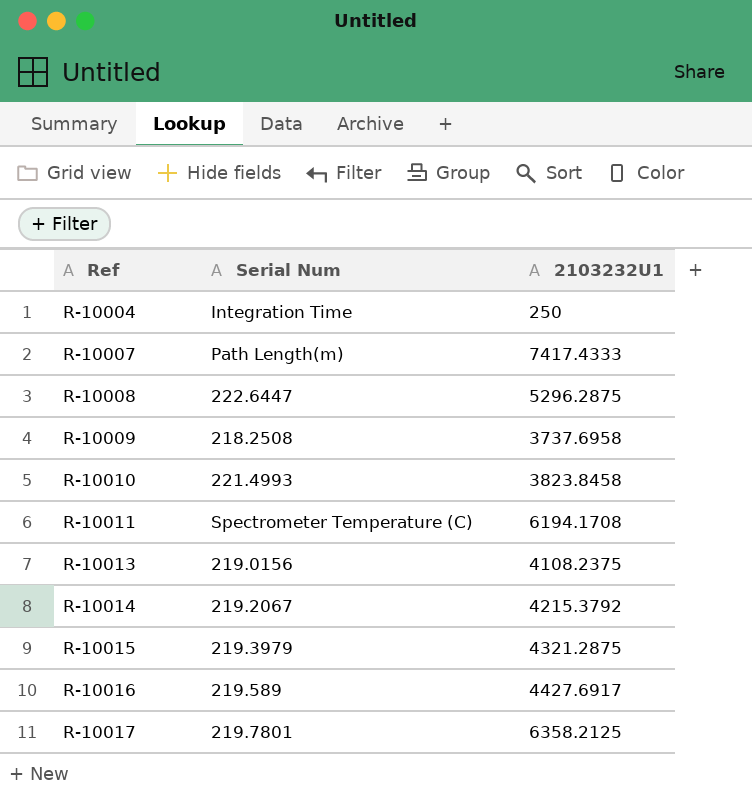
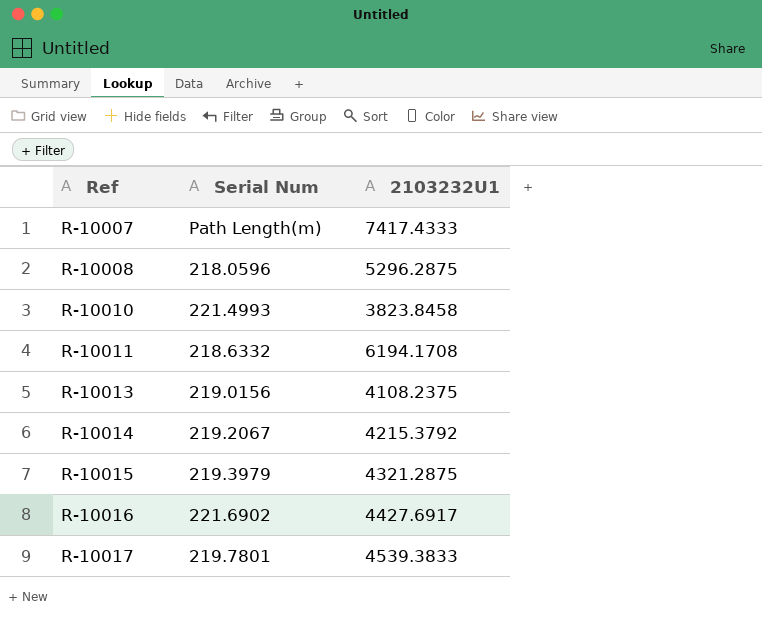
row R-10004: Integration Time | 250 -> none
row R-10009: 218.2508 | 3737.6958 -> none
R-10008 | Serial Num: 222.6447 -> 218.0596
R-10011 | Serial Num: Spectrometer Temperature (C) -> 218.6332
R-10016 | Serial Num: 219.589 -> 221.6902
R-10017 | 2103232U1: 6358.2125 -> 4539.3833

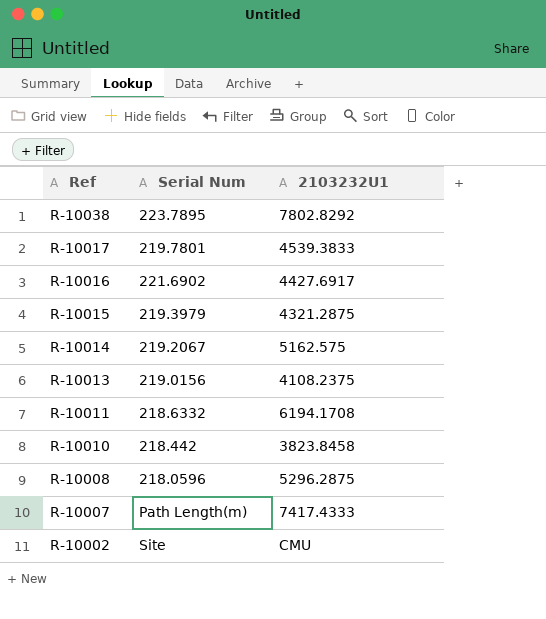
row order: Ref ascending -> Ref descending
row R-10038: none -> 223.7895 | 7802.8292
R-10014 | 2103232U1: 4215.3792 -> 5162.575
R-10010 | Serial Num: 221.4993 -> 218.442
row R-10002: none -> Site | CMU

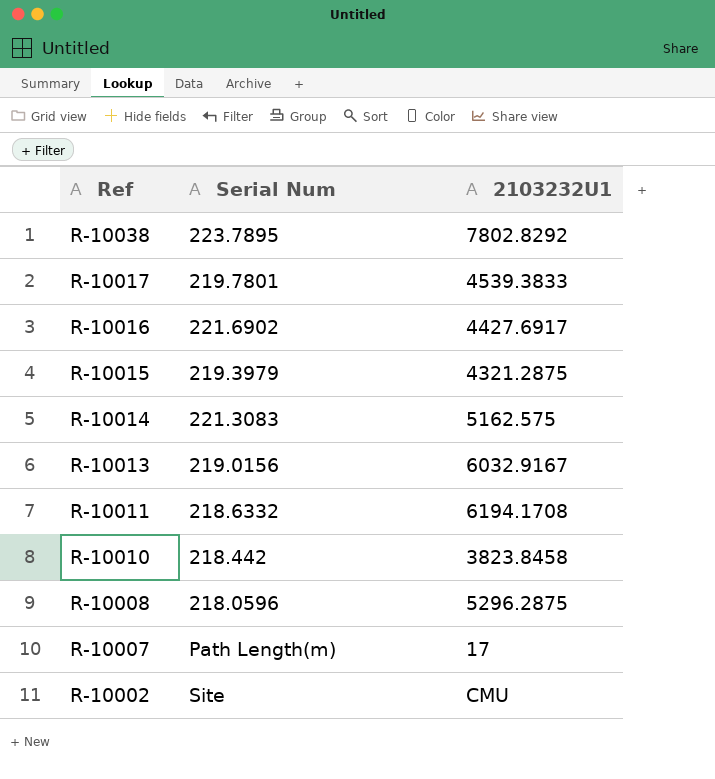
R-10014 | Serial Num: 219.2067 -> 221.3083
R-10013 | 2103232U1: 4108.2375 -> 6032.9167
R-10007 | 2103232U1: 7417.4333 -> 17

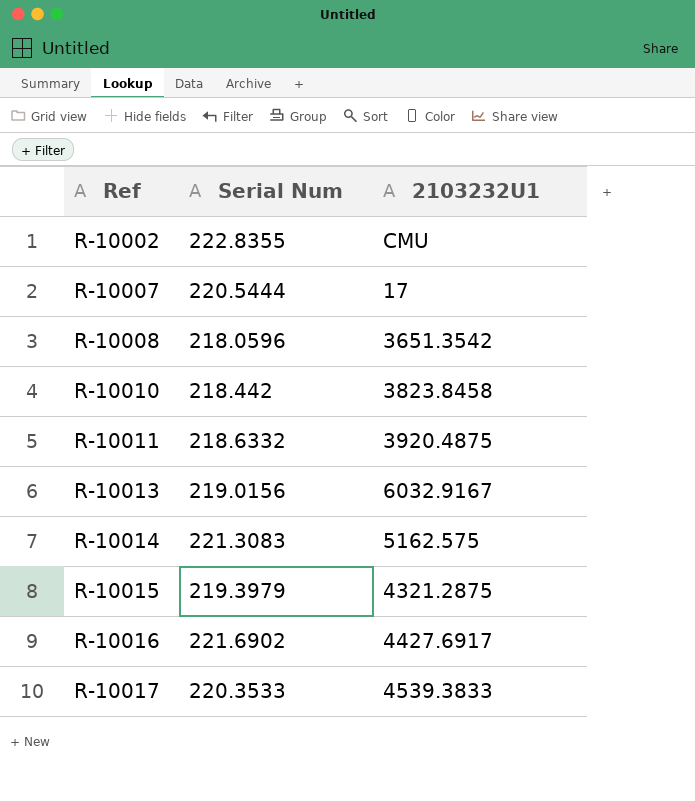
row order: Ref descending -> Ref ascending
row R-10038: 223.7895 | 7802.8292 -> none
R-10002 | Serial Num: Site -> 222.8355
R-10007 | Serial Num: Path Length(m) -> 220.5444
R-10008 | 2103232U1: 5296.2875 -> 3651.3542
R-10011 | 2103232U1: 6194.1708 -> 3920.4875
R-10017 | Serial Num: 219.7801 -> 220.3533

